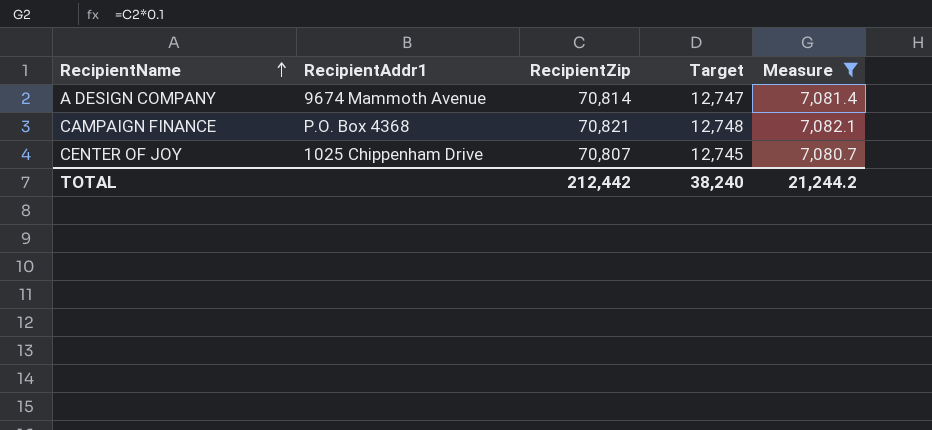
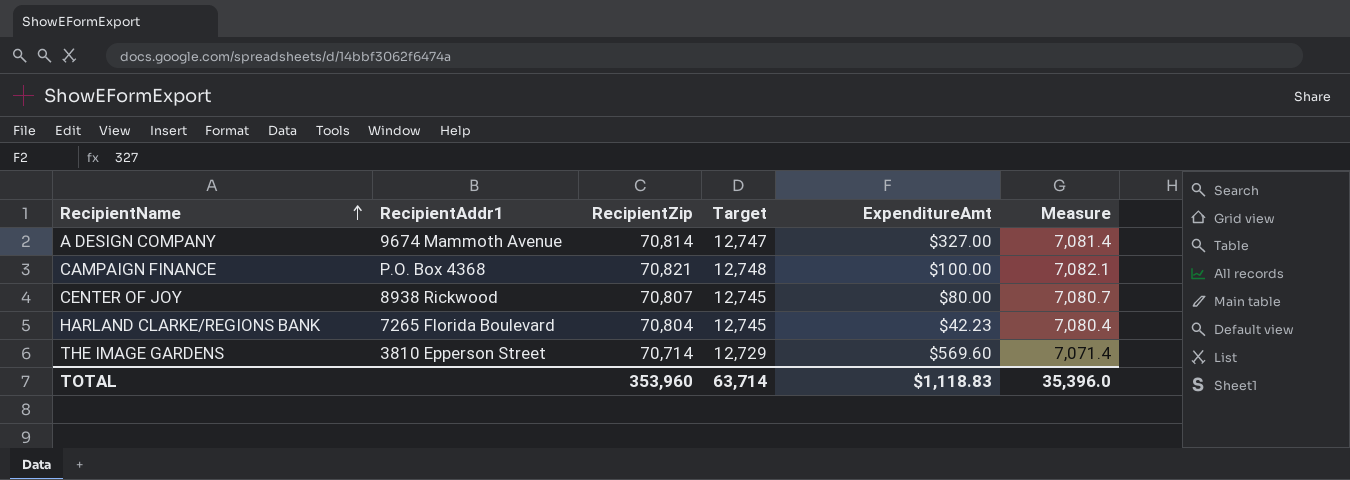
filter: Measure >= 7,080.7 -> none
column ExpenditureAmt | position: none -> 5
CENTER OF JOY | RecipientAddr1: 1025 Chippenham Drive -> 8938 Rickwood
TOTAL | RecipientZip: 212,442 -> 353,960
TOTAL | Target: 38,240 -> 63,714
TOTAL | Measure: 21,244.2 -> 35,396.0

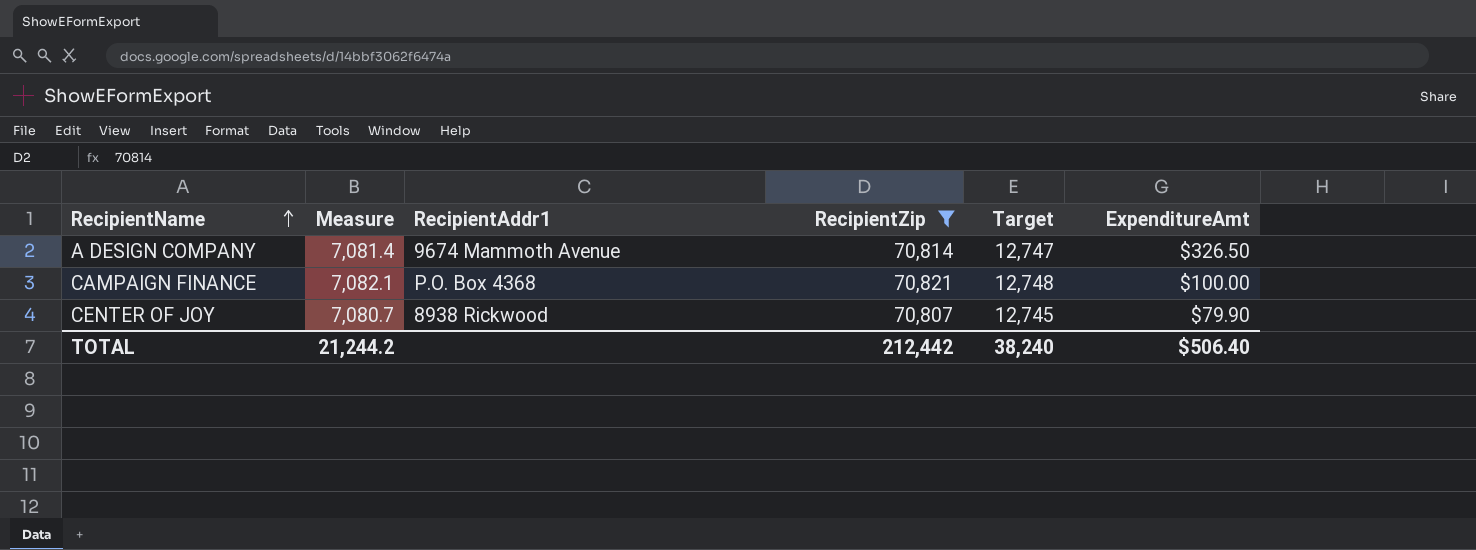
filter: none -> RecipientZip >= 70,807
column Measure | position: 6 -> 2
A DESIGN COMPANY | ExpenditureAmt: $327.00 -> $326.50
CENTER OF JOY | ExpenditureAmt: $80.00 -> $79.90
TOTAL | Measure: 35,396.0 -> 21,244.2
TOTAL | RecipientZip: 353,960 -> 212,442
TOTAL | Target: 63,714 -> 38,240
TOTAL | ExpenditureAmt: $1,118.83 -> $506.40

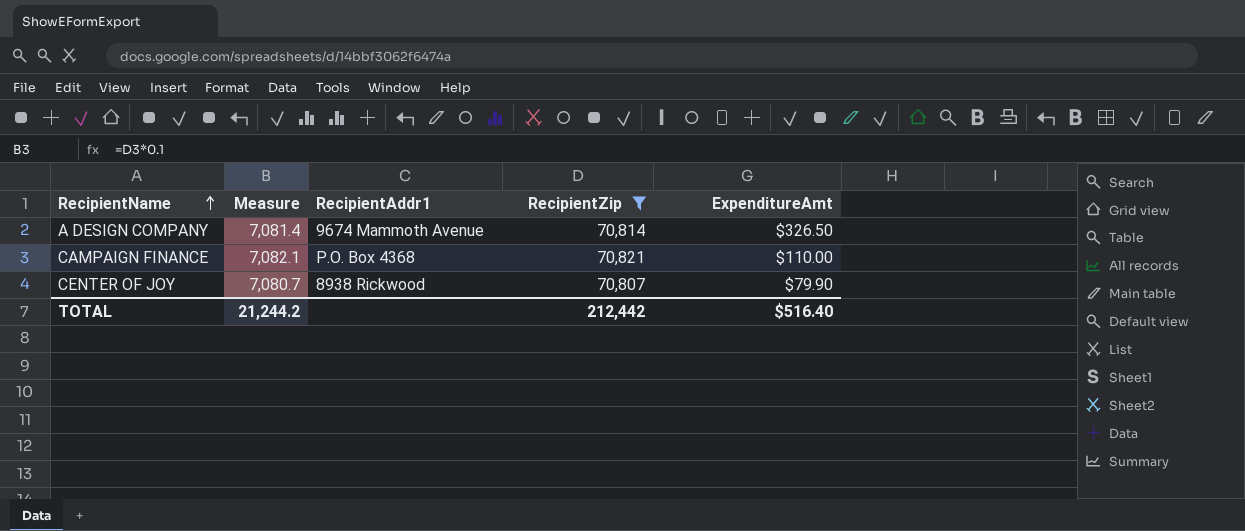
column Target | formula: [RecipientZip] * 0.18 -> none
CAMPAIGN FINANCE | ExpenditureAmt: $100.00 -> $110.00
TOTAL | ExpenditureAmt: $506.40 -> $516.40

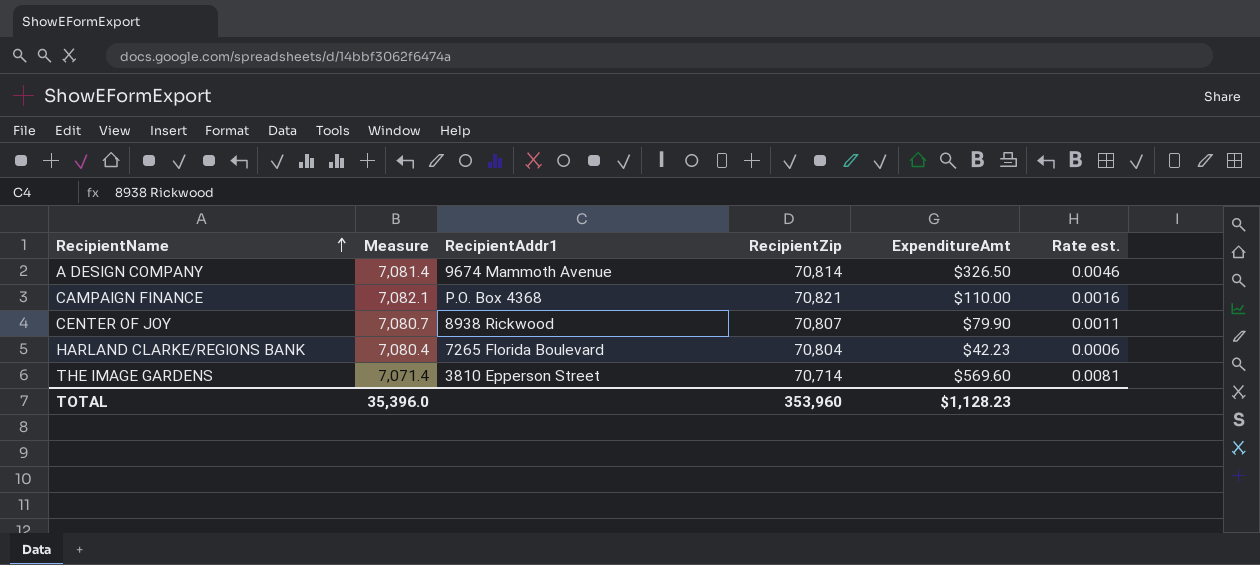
filter: RecipientZip >= 70,807 -> none
column Rate est. | formula: none -> [ExpenditureAmt] / [RecipientZip]
TOTAL | Measure: 21,244.2 -> 35,396.0
TOTAL | RecipientZip: 212,442 -> 353,960
TOTAL | ExpenditureAmt: $516.40 -> $1,128.23

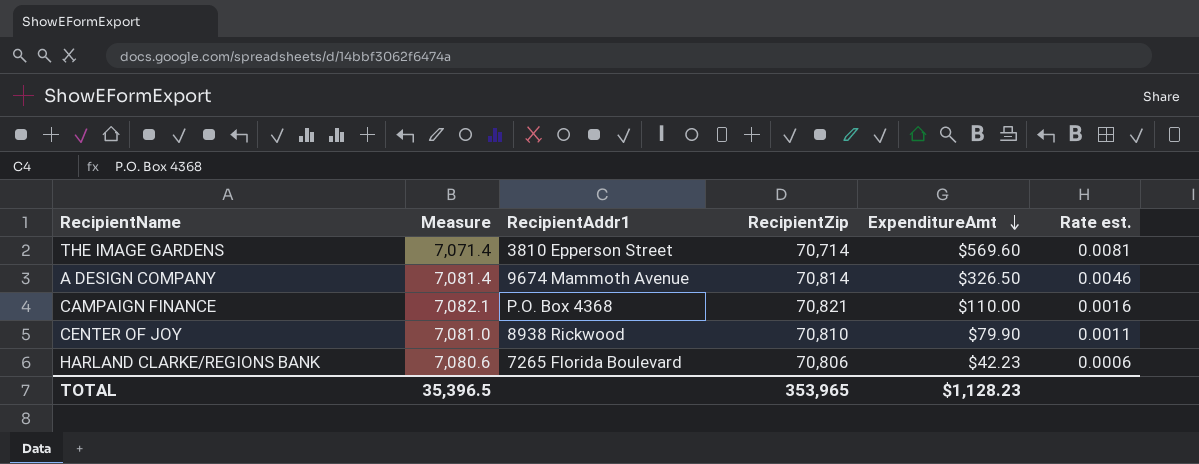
row order: RecipientName ascending -> ExpenditureAmt descending
CENTER OF JOY | Measure: 7,080.7 -> 7,081.0
CENTER OF JOY | RecipientZip: 70,807 -> 70,810
HARLAND CLARKE/REGIONS BANK | Measure: 7,080.4 -> 7,080.6
HARLAND CLARKE/REGIONS BANK | RecipientZip: 70,804 -> 70,806
TOTAL | Measure: 35,396.0 -> 35,396.5
TOTAL | RecipientZip: 353,960 -> 353,965

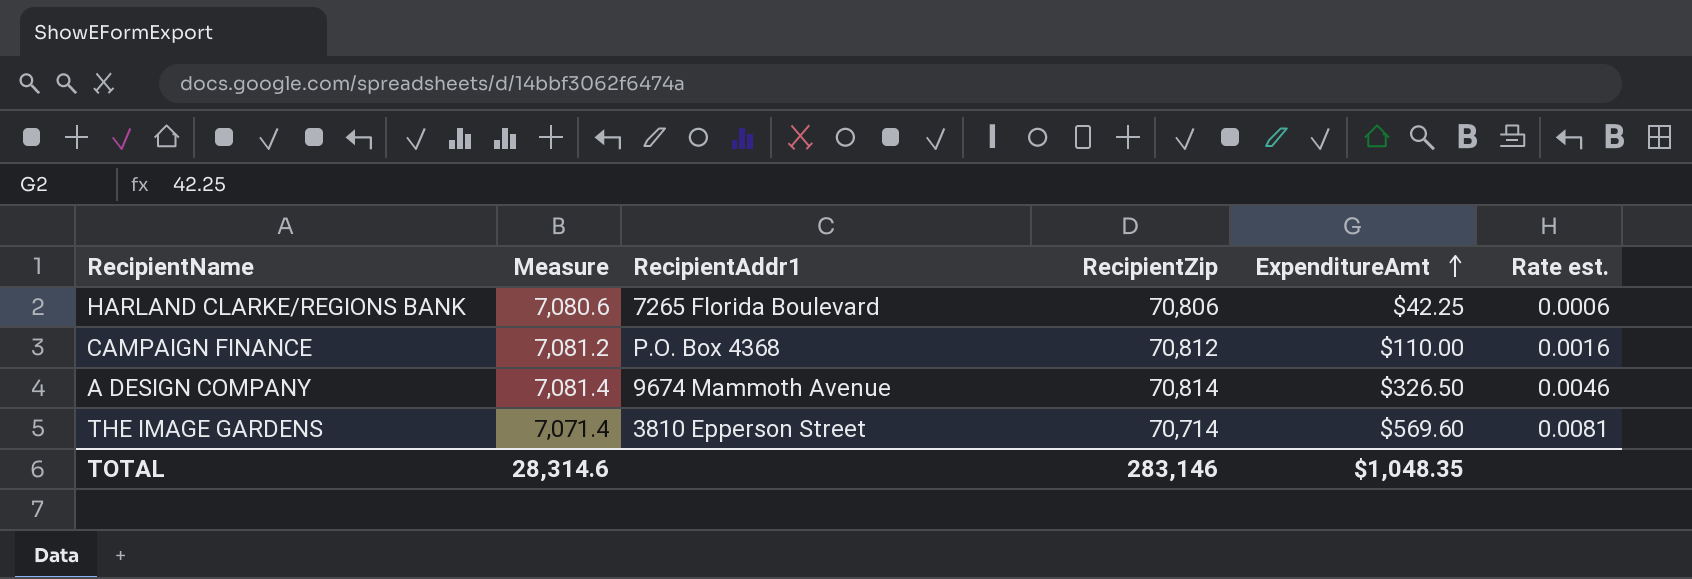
row order: ExpenditureAmt descending -> ExpenditureAmt ascending
row CENTER OF JOY: 7,081.0 | 8938 Rickwood | 70,810 | $79.90 | 0.0011 -> none
HARLAND CLARKE/REGIONS BANK | ExpenditureAmt: $42.23 -> $42.25
CAMPAIGN FINANCE | Measure: 7,082.1 -> 7,081.2
CAMPAIGN FINANCE | RecipientZip: 70,821 -> 70,812
TOTAL | Measure: 35,396.5 -> 28,314.6
TOTAL | RecipientZip: 353,965 -> 283,146
TOTAL | ExpenditureAmt: $1,128.23 -> $1,048.35

